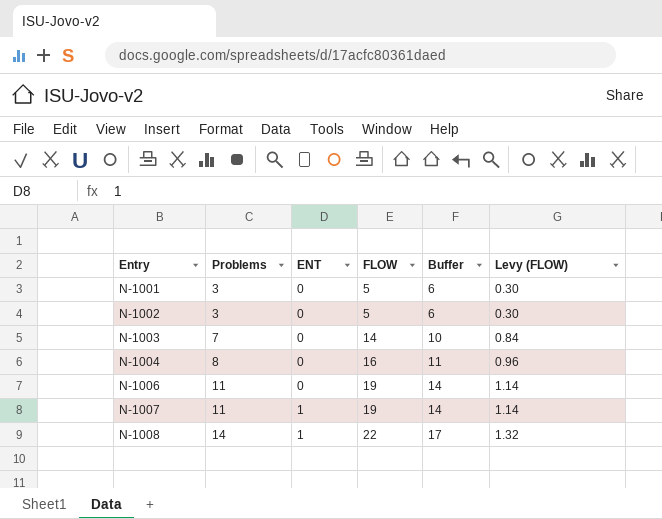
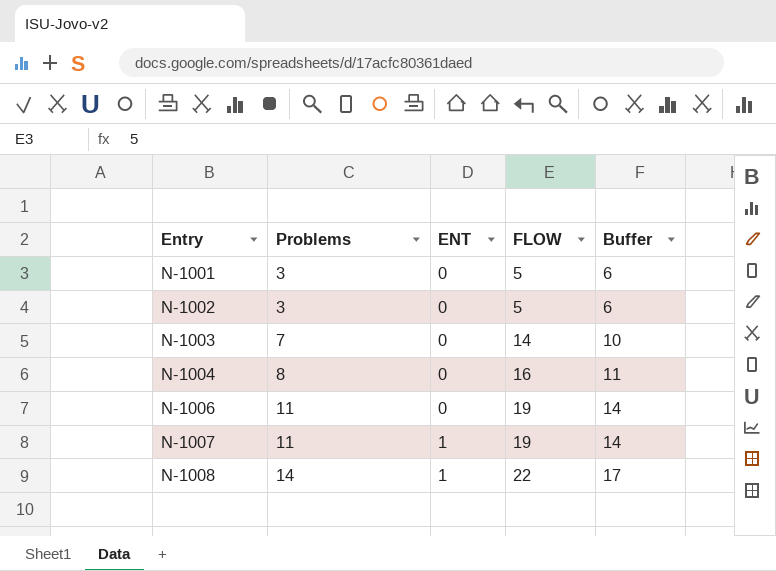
column Levy (FLOW) | formula: [FLOW] * 0.06 -> none

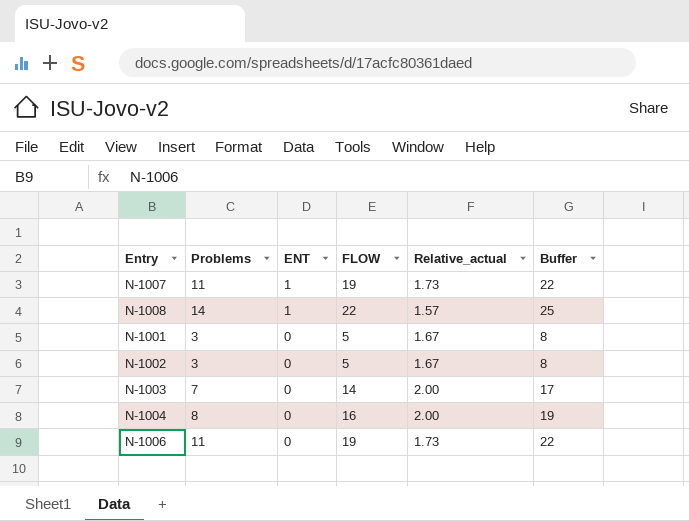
row order: Entry ascending -> ENT descending
column Relative_actual | formula: none -> [FLOW] / [Problems]
column Buffer | formula: [Problems] + 3 -> [FLOW] + 3

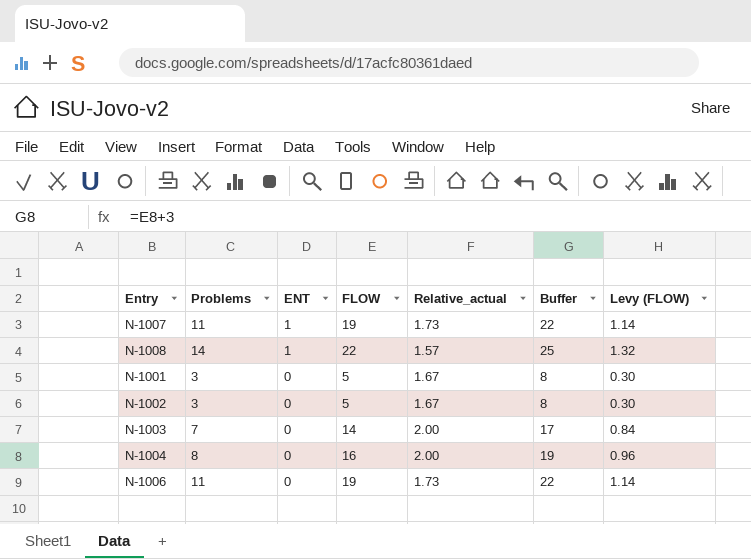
column Levy (FLOW) | formula: none -> [FLOW] * 0.06

